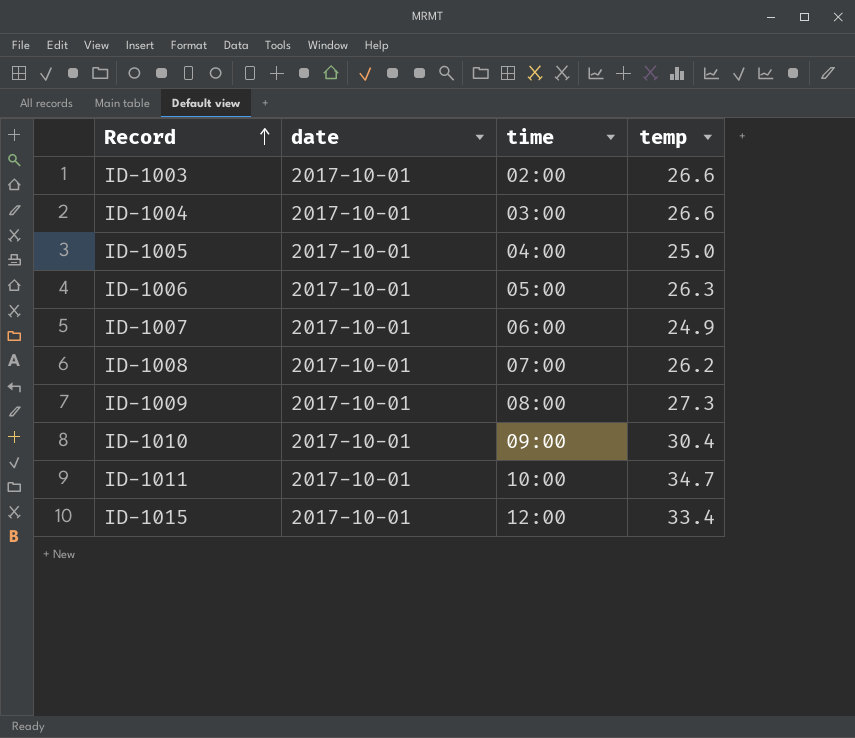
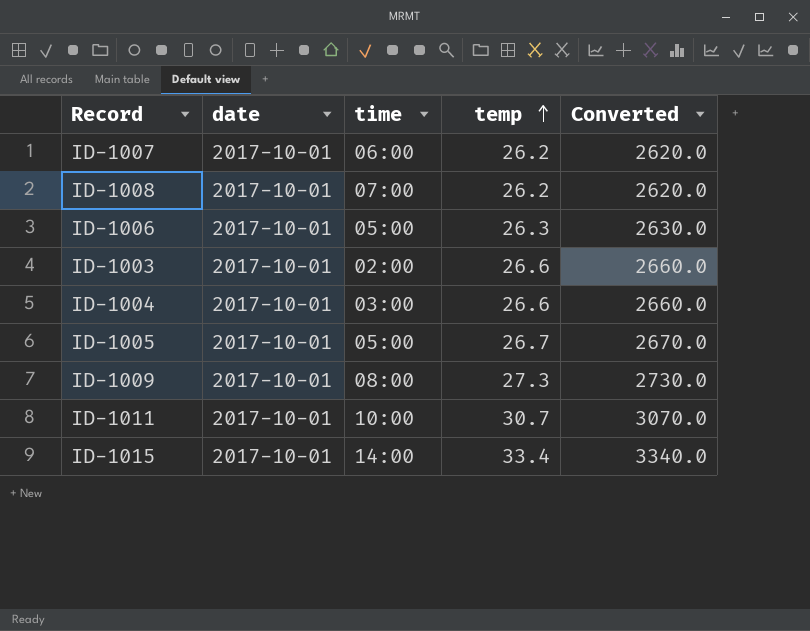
row order: Record ascending -> temp ascending
column Converted | formula: none -> [temp] * 100
row ID-1010: 2017-10-01 | 09:00 | 30.4 -> none
ID-1007 | temp: 24.9 -> 26.2
ID-1005 | time: 04:00 -> 05:00
ID-1005 | temp: 25.0 -> 26.7
ID-1011 | temp: 34.7 -> 30.7
ID-1015 | time: 12:00 -> 14:00

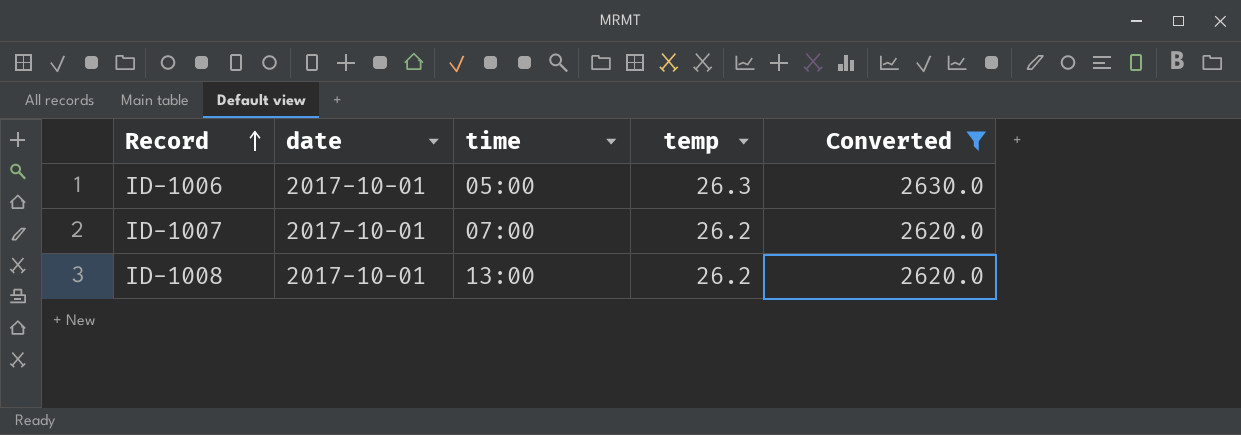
filter: none -> Converted <= 2630.0
row order: temp ascending -> Record ascending
ID-1007 | time: 06:00 -> 07:00
ID-1008 | time: 07:00 -> 13:00

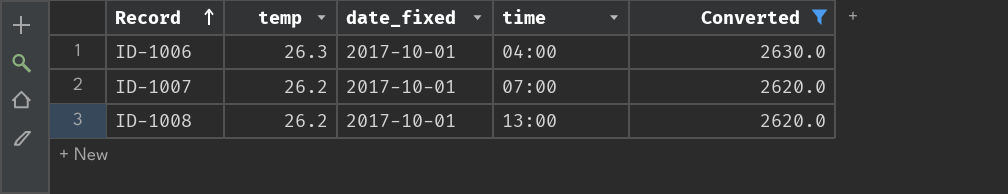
column temp | position: 4 -> 2
column name: date -> date_fixed
ID-1006 | time: 05:00 -> 04:00

